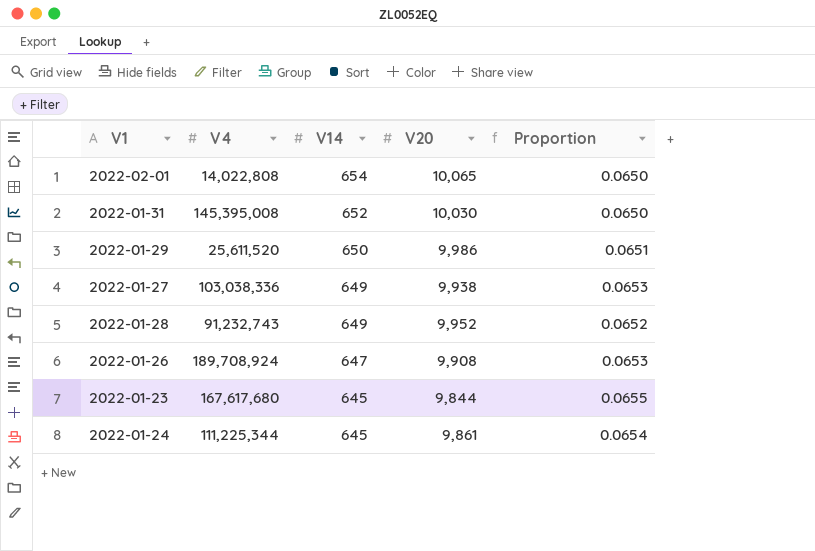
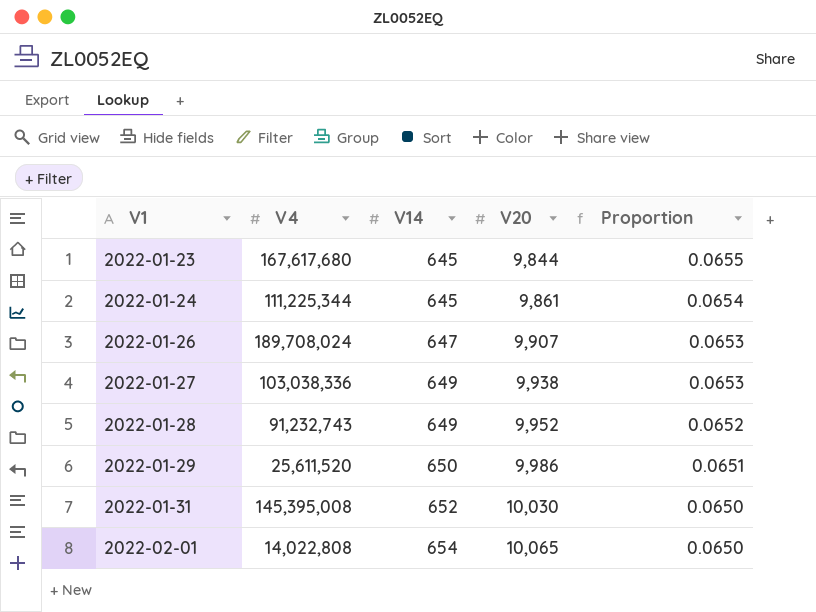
row order: V14 descending -> V1 ascending
2022-01-26 | V4: 189,708,924 -> 189,708,024
2022-01-26 | V20: 9,908 -> 9,907

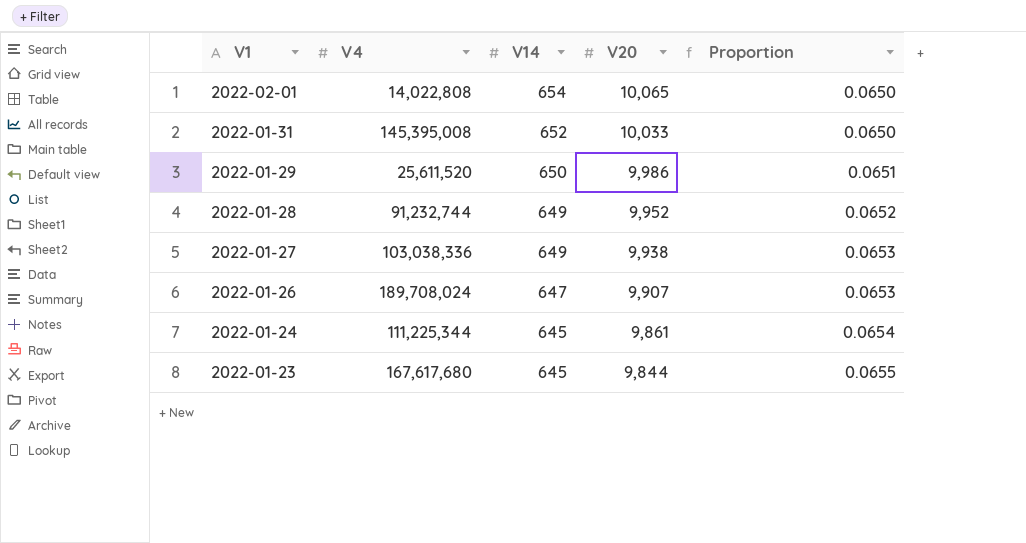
row order: V1 ascending -> V1 descending
2022-01-31 | V20: 10,030 -> 10,033
2022-01-28 | V4: 91,232,743 -> 91,232,744

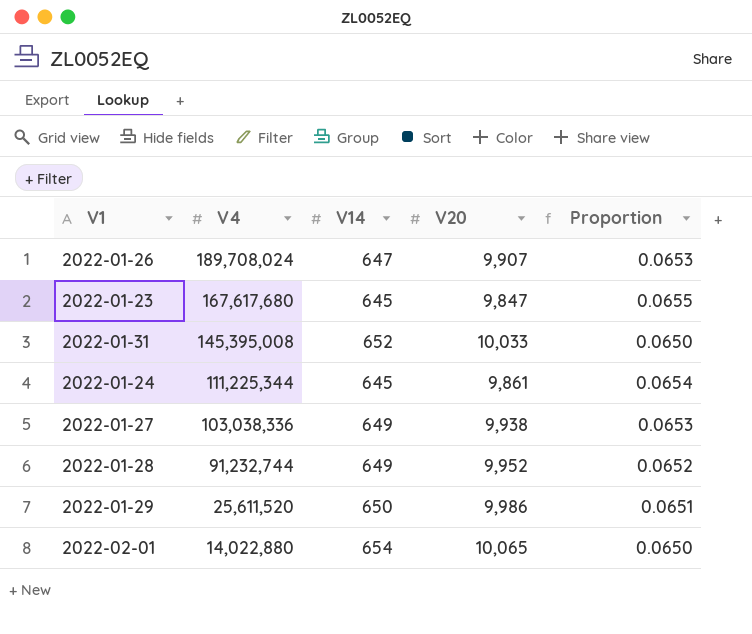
row order: V1 descending -> V4 descending
2022-01-23 | V20: 9,844 -> 9,847
2022-02-01 | V4: 14,022,808 -> 14,022,880

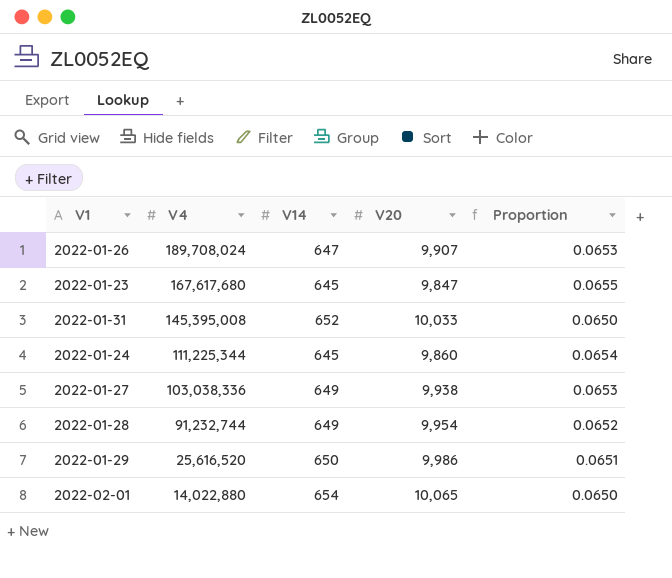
2022-01-24 | V20: 9,861 -> 9,860
2022-01-28 | V20: 9,952 -> 9,954
2022-01-29 | V4: 25,611,520 -> 25,616,520

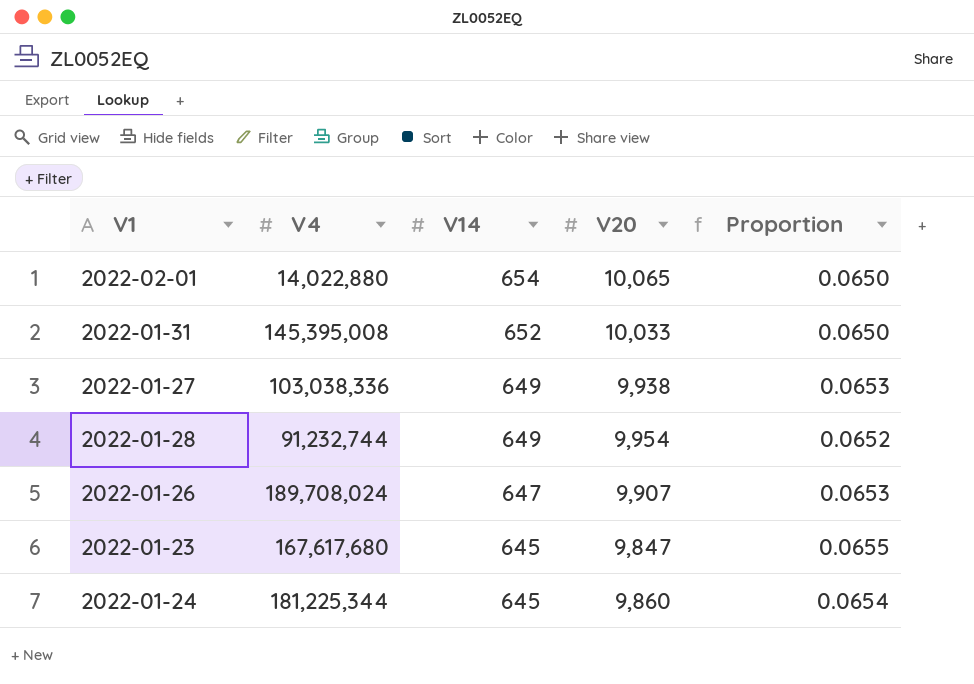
row order: V4 descending -> V14 descending
row 2022-01-29: 25,616,520 | 650 | 9,986 | 0.0651 -> none
2022-01-24 | V4: 111,225,344 -> 181,225,344

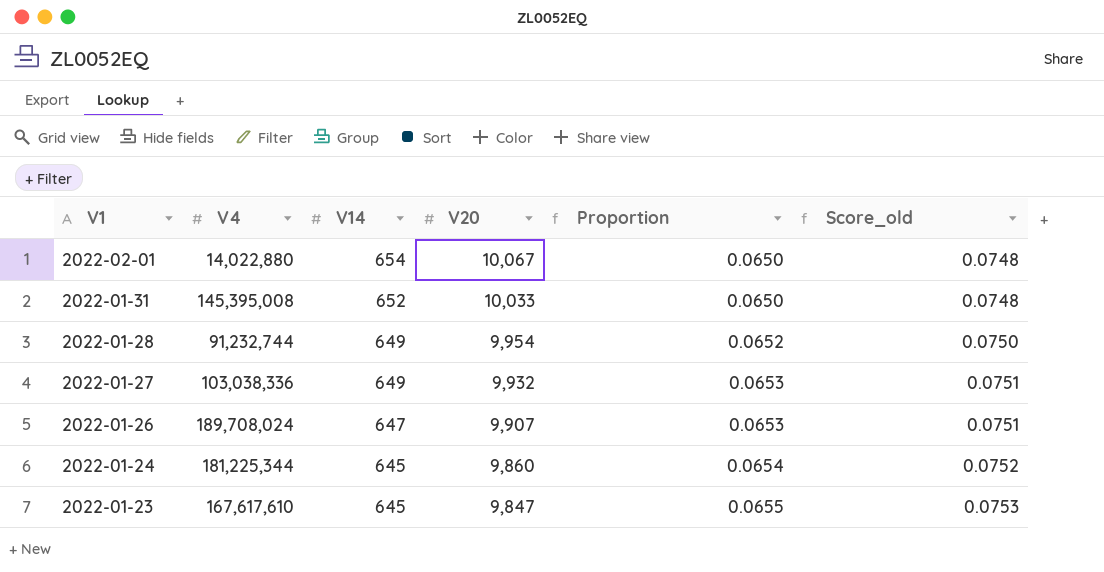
row order: V14 descending -> V1 descending
column Score_old | formula: none -> [Proportion] * 1.15
2022-02-01 | V20: 10,065 -> 10,067
2022-01-27 | V20: 9,938 -> 9,932
2022-01-23 | V4: 167,617,680 -> 167,617,610

